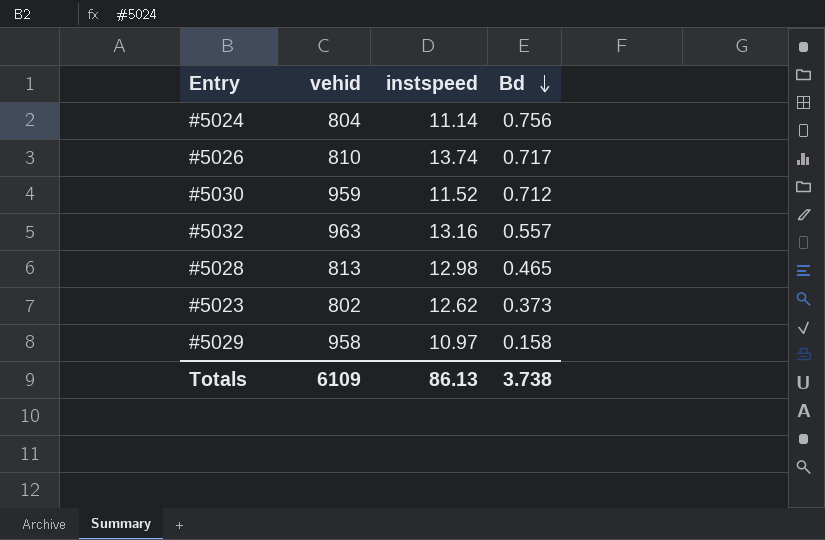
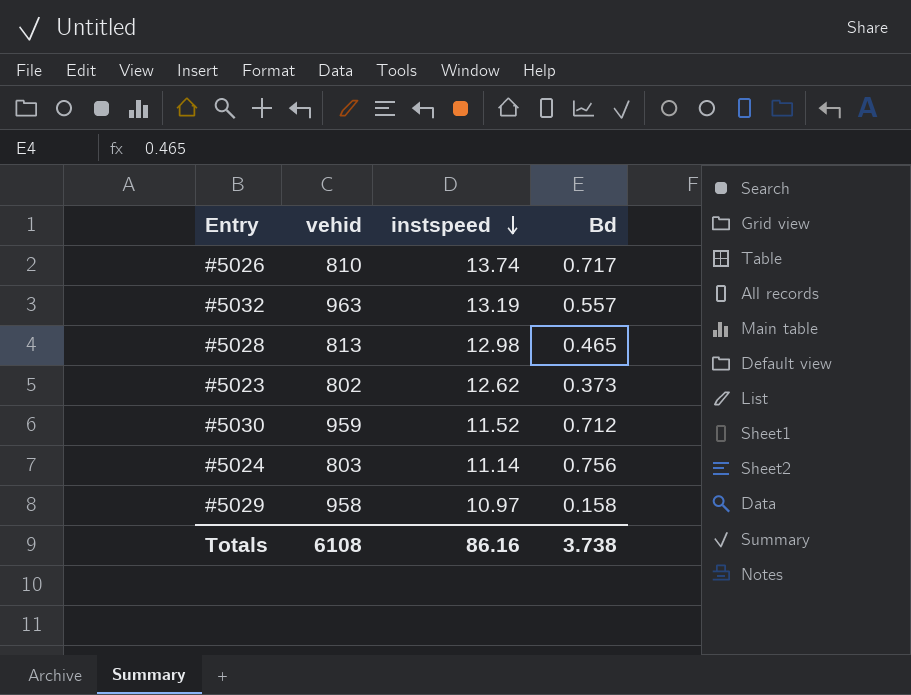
row order: Bd descending -> instspeed descending
#5032 | instspeed: 13.16 -> 13.19
#5024 | vehid: 804 -> 803
Totals | vehid: 6109 -> 6108
Totals | instspeed: 86.13 -> 86.16

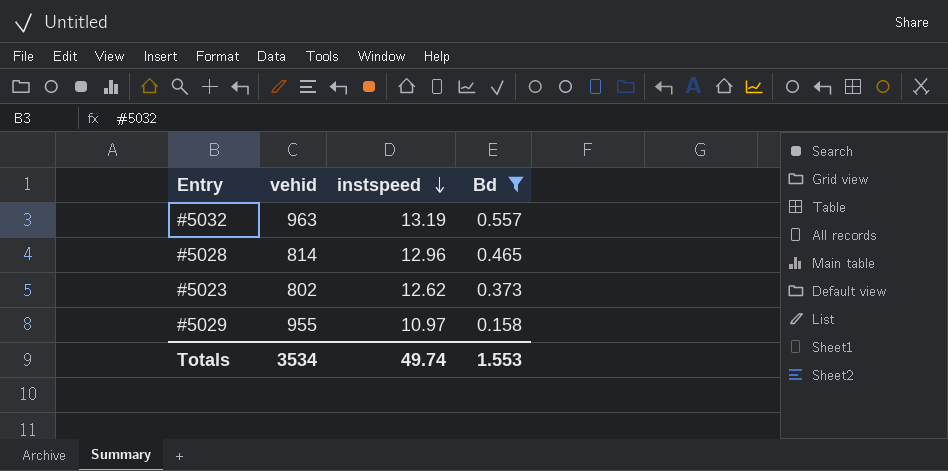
filter: none -> Bd <= 0.557
#5028 | vehid: 813 -> 814
#5028 | instspeed: 12.98 -> 12.96
#5029 | vehid: 958 -> 955
Totals | vehid: 6108 -> 3534
Totals | instspeed: 86.16 -> 49.74
Totals | Bd: 3.738 -> 1.553

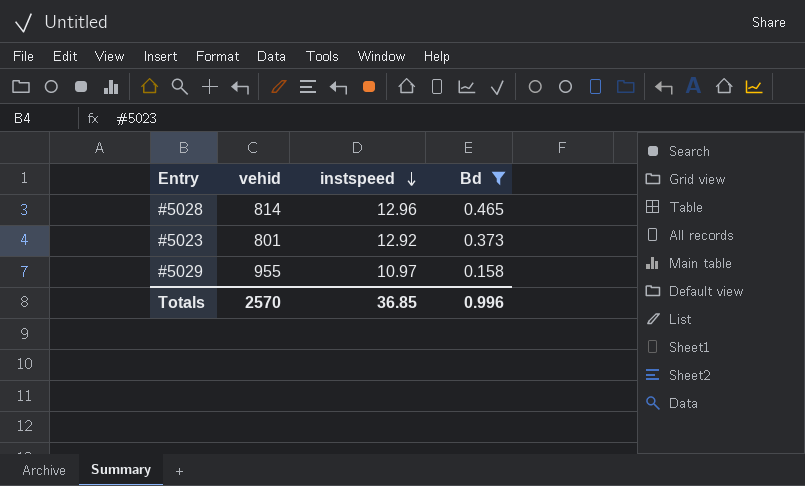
row #5032: 963 | 13.19 | 0.557 -> none
#5023 | vehid: 802 -> 801
#5023 | instspeed: 12.62 -> 12.92
Totals | vehid: 3534 -> 2570
Totals | instspeed: 49.74 -> 36.85
Totals | Bd: 1.553 -> 0.996

